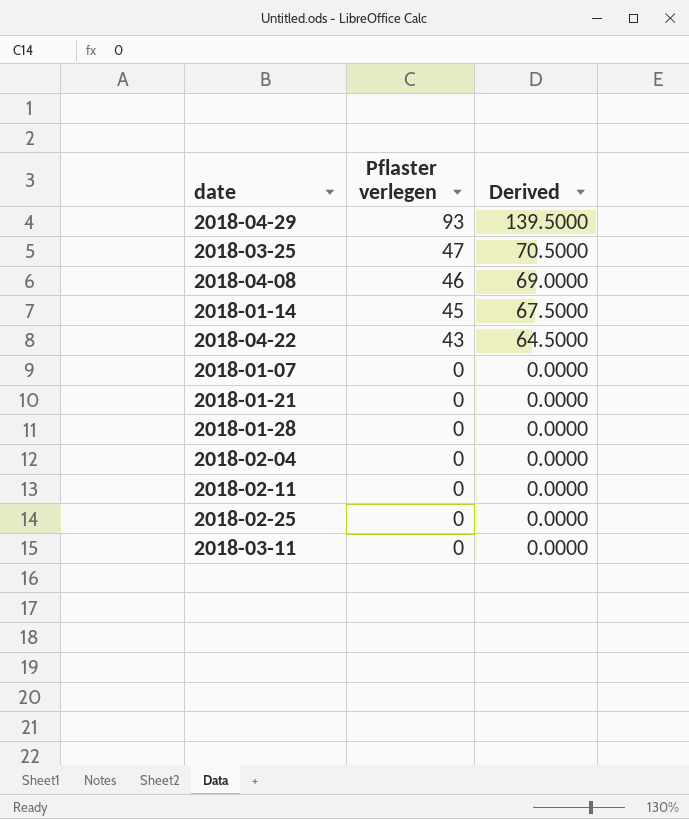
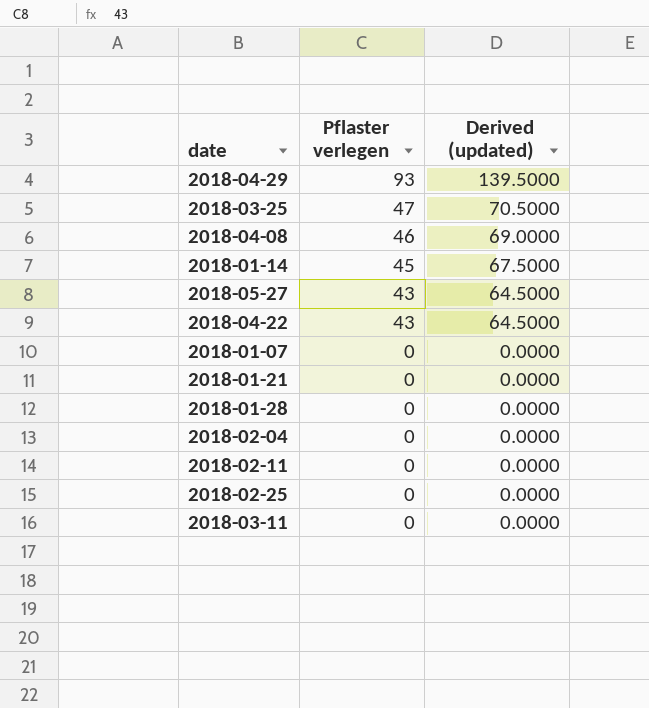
column name: Derived -> Derived (updated)
row 2018-05-27: none -> 43 | 64.5000

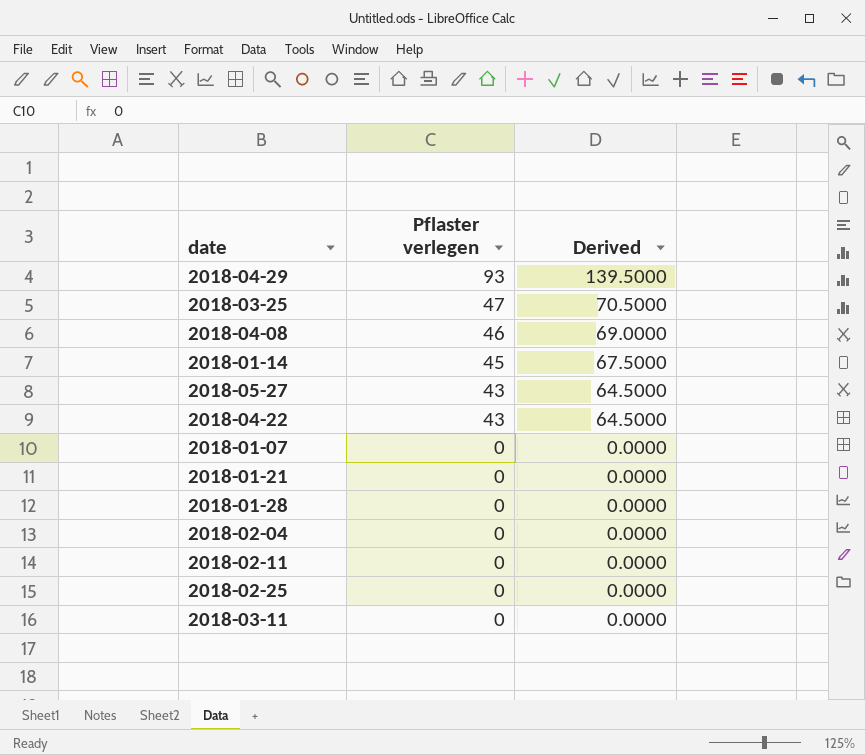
column name: Derived (updated) -> Derived

